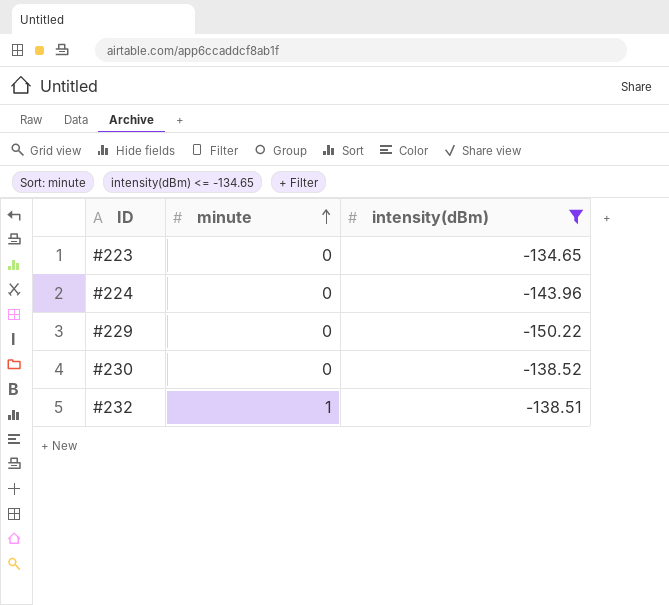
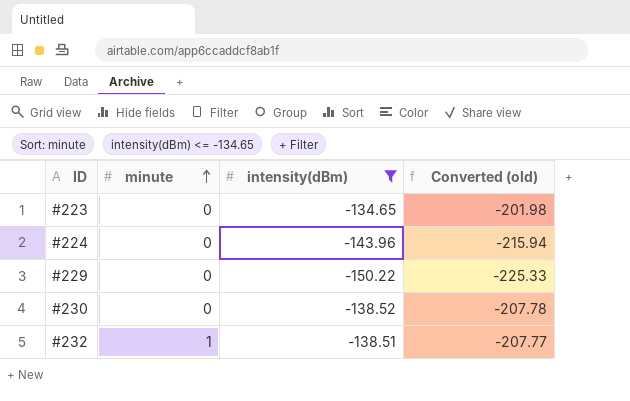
column Converted (old) | formula: none -> [intensity(dBm)] * 1.5

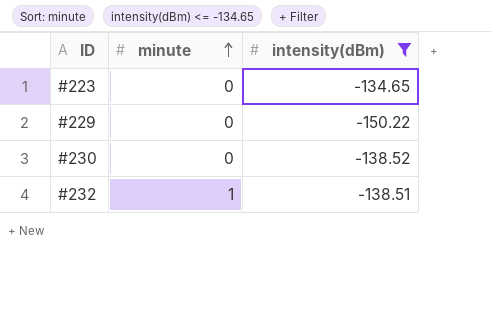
column Converted (old) | formula: [intensity(dBm)] * 1.5 -> none
row #224: 0 | -143.96 | -215.94 -> none

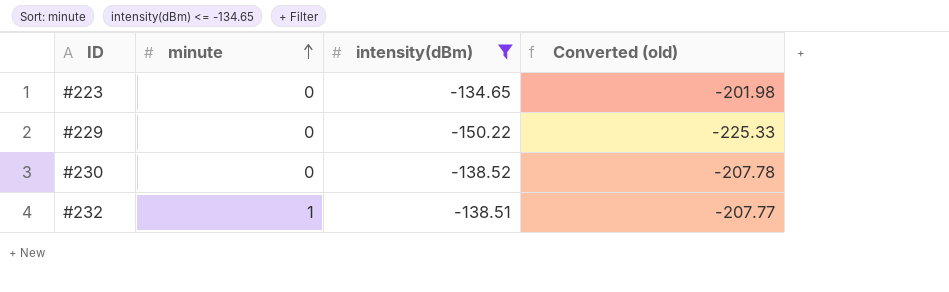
column Converted (old) | formula: none -> [intensity(dBm)] * 1.5

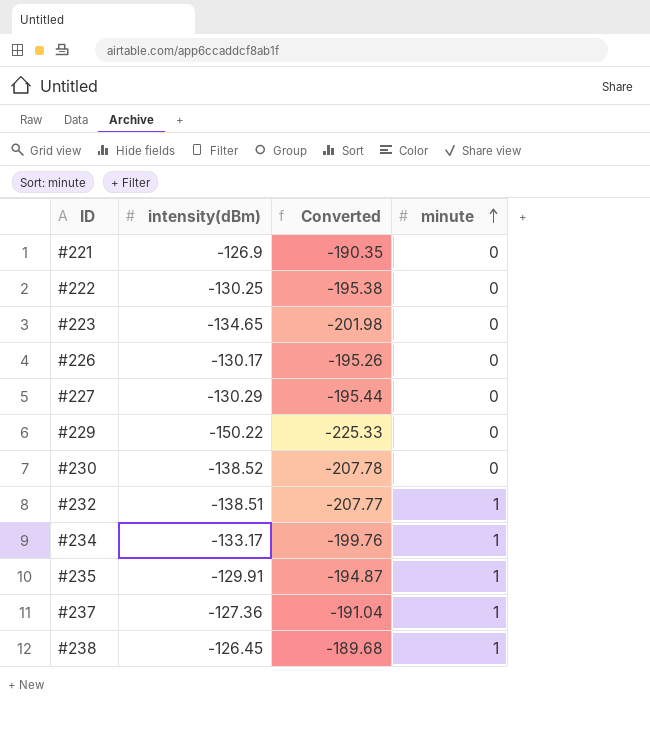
filter: intensity(dBm) <= -134.65 -> none
column name: Converted (old) -> Converted
column minute | position: 2 -> 4

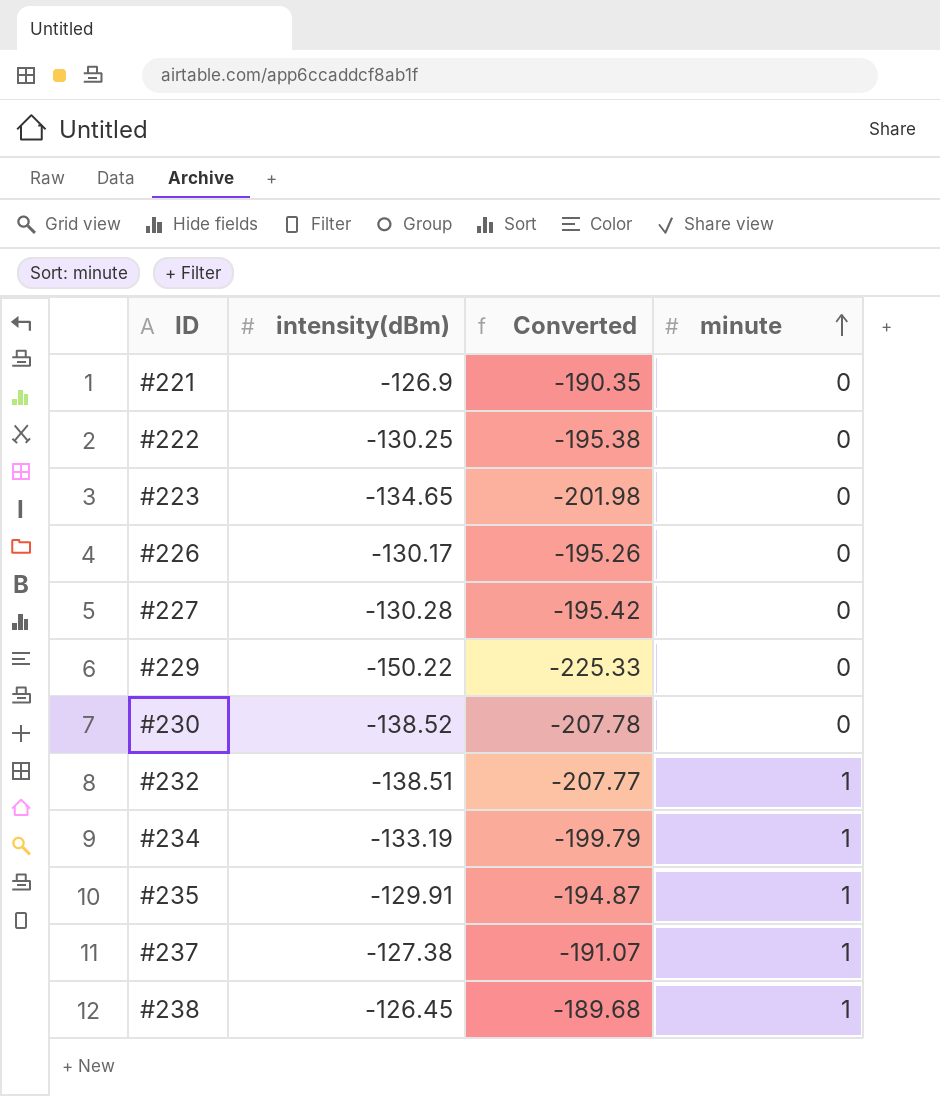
#227 | intensity(dBm): -130.29 -> -130.28
#227 | Converted: -195.44 -> -195.42
#234 | intensity(dBm): -133.17 -> -133.19
#234 | Converted: -199.76 -> -199.79
#237 | intensity(dBm): -127.36 -> -127.38
#237 | Converted: -191.04 -> -191.07

